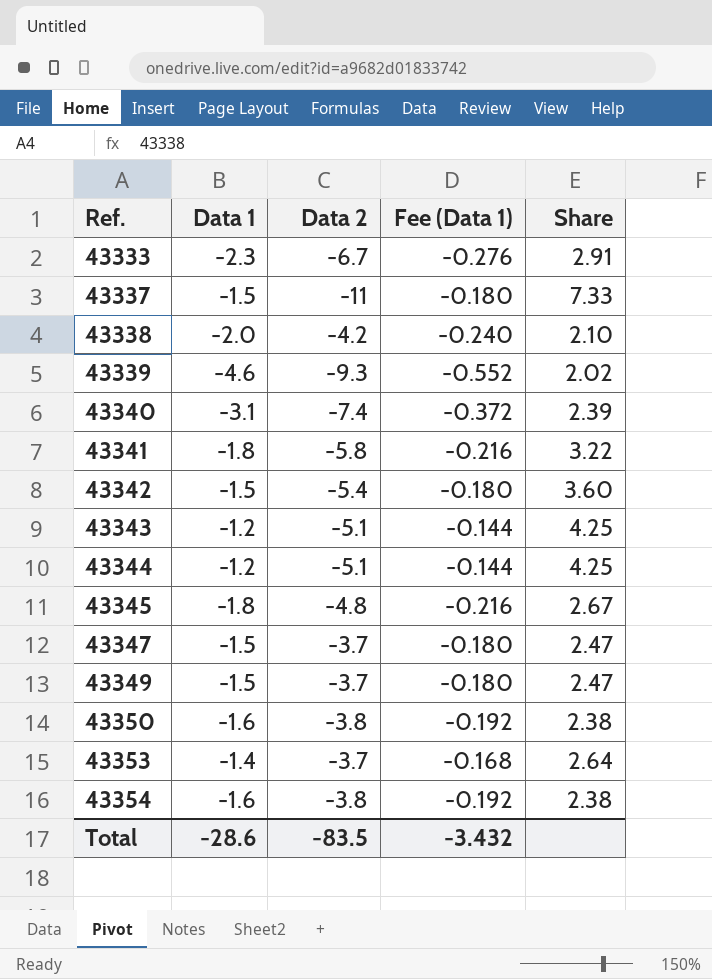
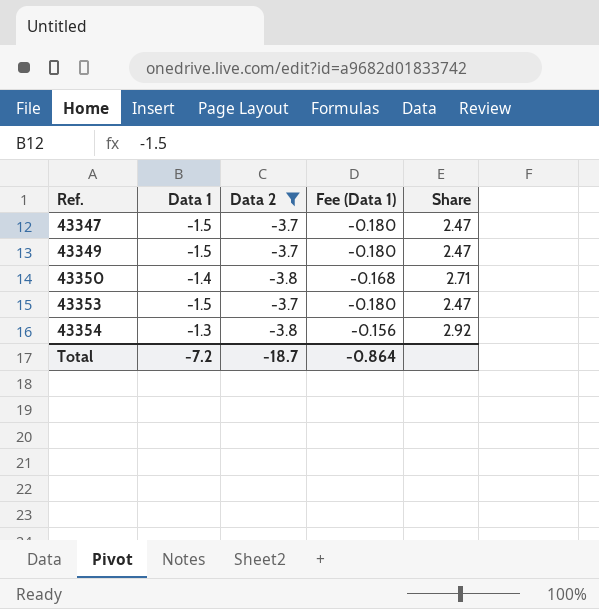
filter: none -> Data 2 >= -3.8
43350 | Data 1: -1.6 -> -1.4
43350 | Fee (Data 1): -0.192 -> -0.168
43350 | Share: 2.38 -> 2.71
43353 | Data 1: -1.4 -> -1.5
43353 | Fee (Data 1): -0.168 -> -0.180
43353 | Share: 2.64 -> 2.47
43354 | Data 1: -1.6 -> -1.3
43354 | Fee (Data 1): -0.192 -> -0.156
43354 | Share: 2.38 -> 2.92
Total | Data 1: -28.6 -> -7.2
Total | Data 2: -83.5 -> -18.7
Total | Fee (Data 1): -3.432 -> -0.864

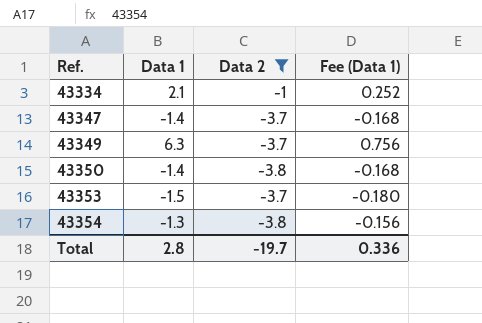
column Share | formula: [Data 2] / [Data 1] -> none
row 43334: none -> 2.1 | -1 | 0.252
43347 | Data 1: -1.5 -> -1.4
43347 | Fee (Data 1): -0.180 -> -0.168
43349 | Data 1: -1.5 -> 6.3
43349 | Fee (Data 1): -0.180 -> 0.756
Total | Data 1: -7.2 -> 2.8
Total | Data 2: -18.7 -> -19.7
Total | Fee (Data 1): -0.864 -> 0.336

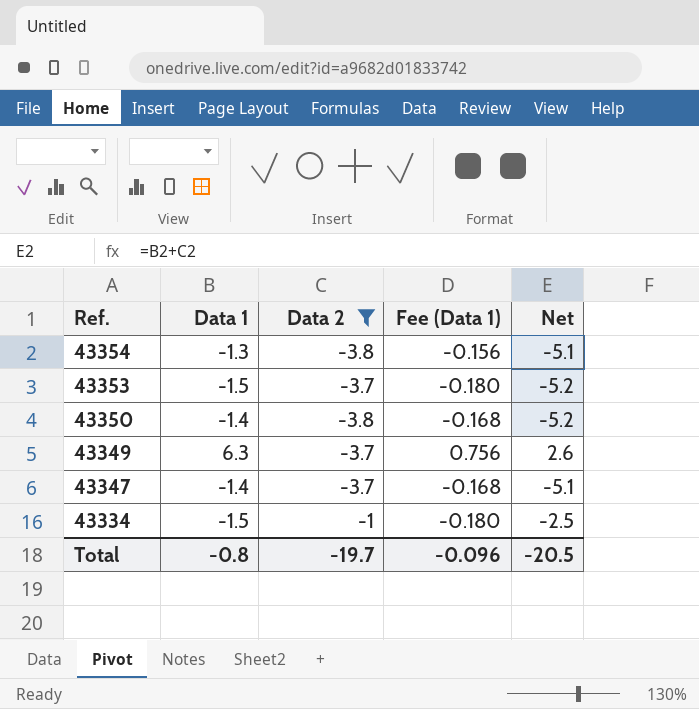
row order: Ref. ascending -> Ref. descending
column Net | formula: none -> [Data 1] + [Data 2]
43334 | Data 1: 2.1 -> -1.5
43334 | Fee (Data 1): 0.252 -> -0.180
Total | Data 1: 2.8 -> -0.8
Total | Fee (Data 1): 0.336 -> -0.096

